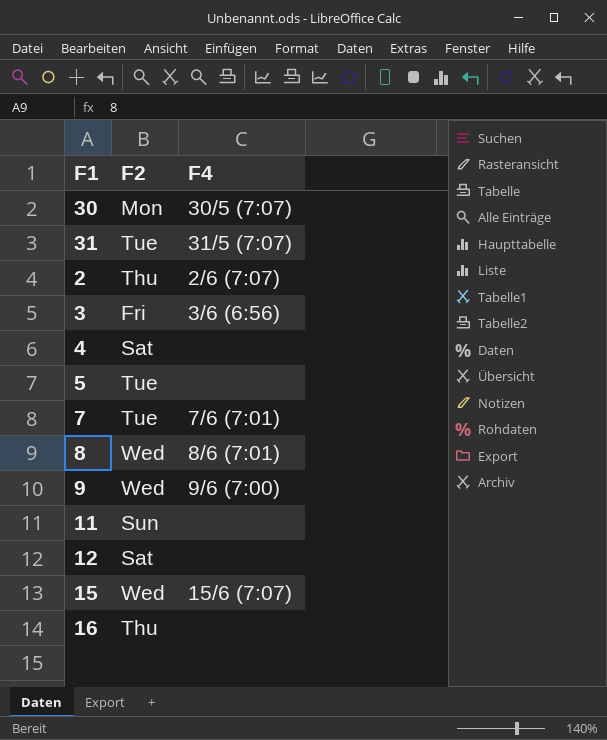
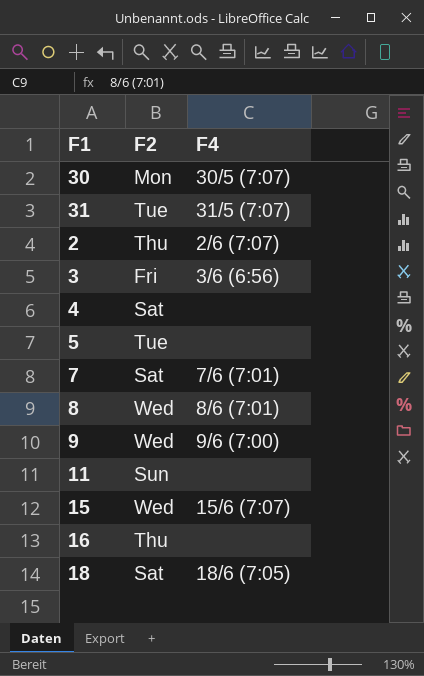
row 12: Sat | none -> none
7 | F2: Tue -> Sat
row 18: none -> Sat | 18/6 (7:05)

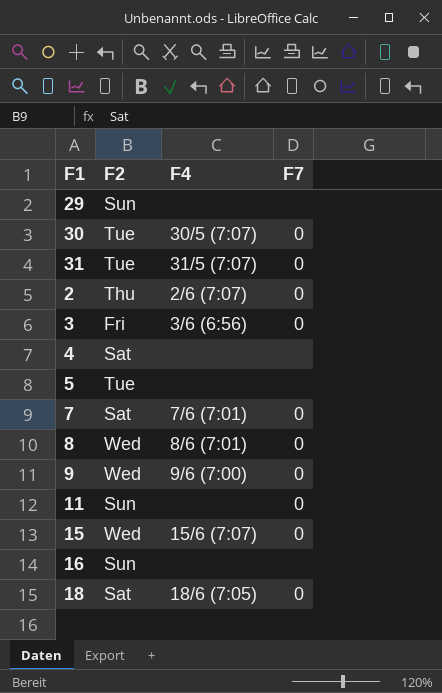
column F7 | position: none -> 4
row 29: none -> Sun | none | none
30 | F2: Mon -> Tue
16 | F2: Thu -> Sun

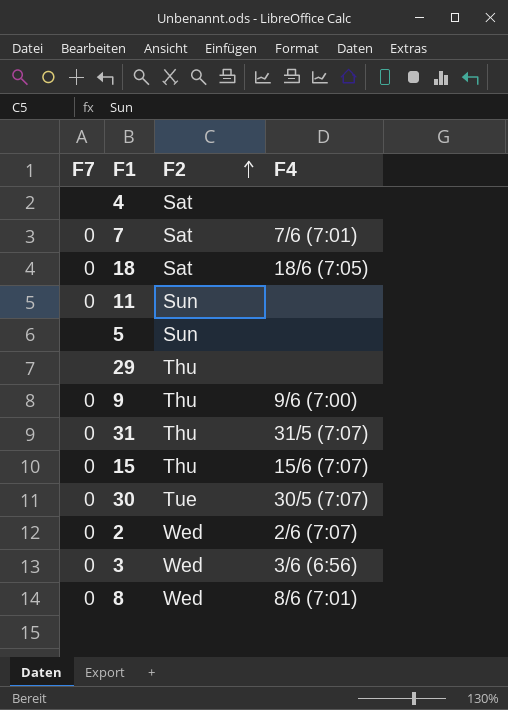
row order: none -> F2 ascending
column F7 | position: 4 -> 1
row 16: Sun | none | none -> none
5 | F2: Tue -> Sun
29 | F2: Sun -> Thu
9 | F2: Wed -> Thu
31 | F2: Tue -> Thu
15 | F2: Wed -> Thu
2 | F2: Thu -> Wed
3 | F2: Fri -> Wed

